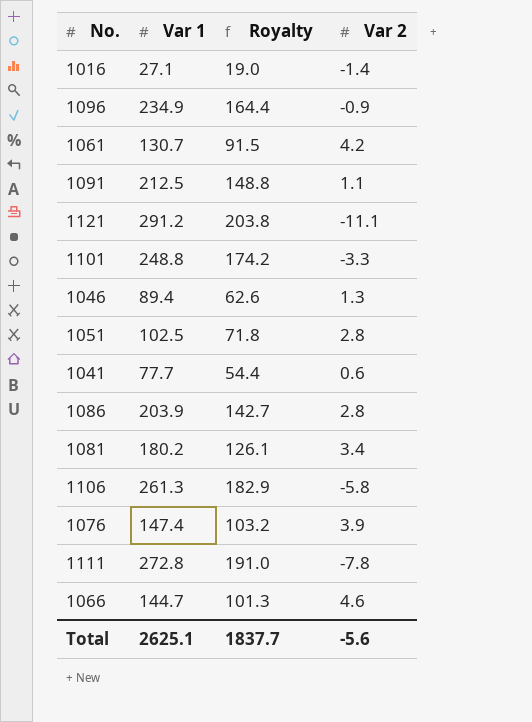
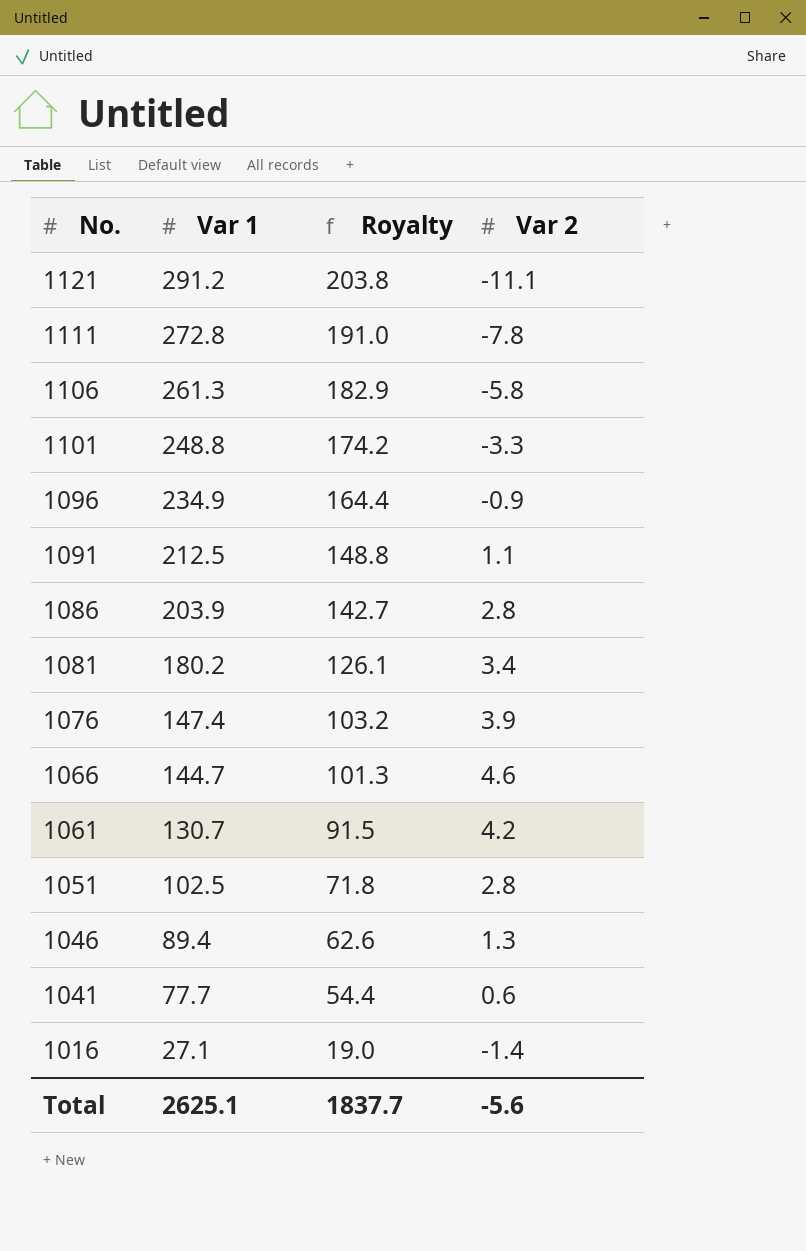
row order: none -> No. descending

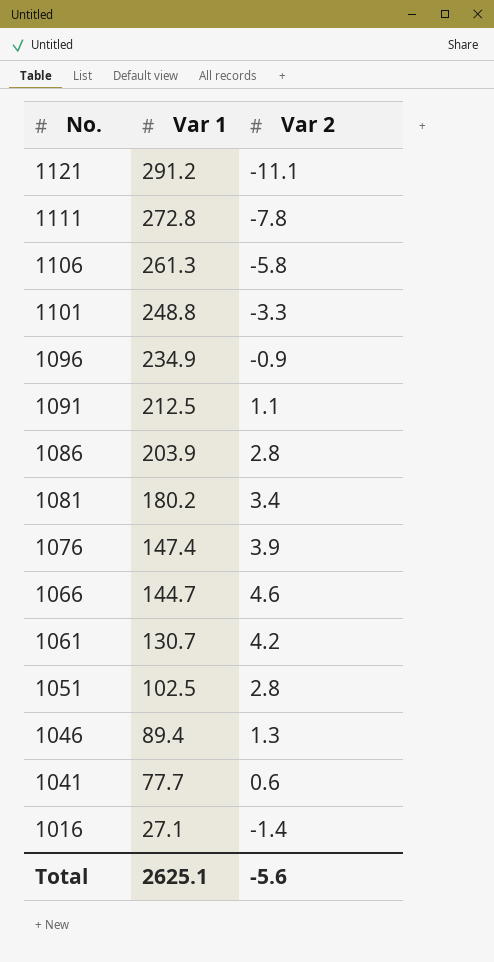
column Royalty | formula: [Var 1] * 0.7 -> none

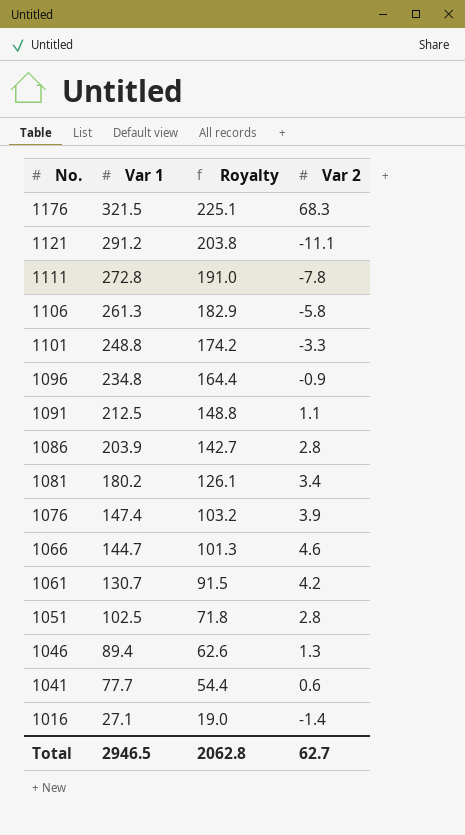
column Royalty | formula: none -> [Var 1] * 0.7
row 1176: none -> 321.5 | 225.1 | 68.3
1096 | Var 1: 234.9 -> 234.8
Total | Var 1: 2625.1 -> 2946.5
Total | Var 2: -5.6 -> 62.7

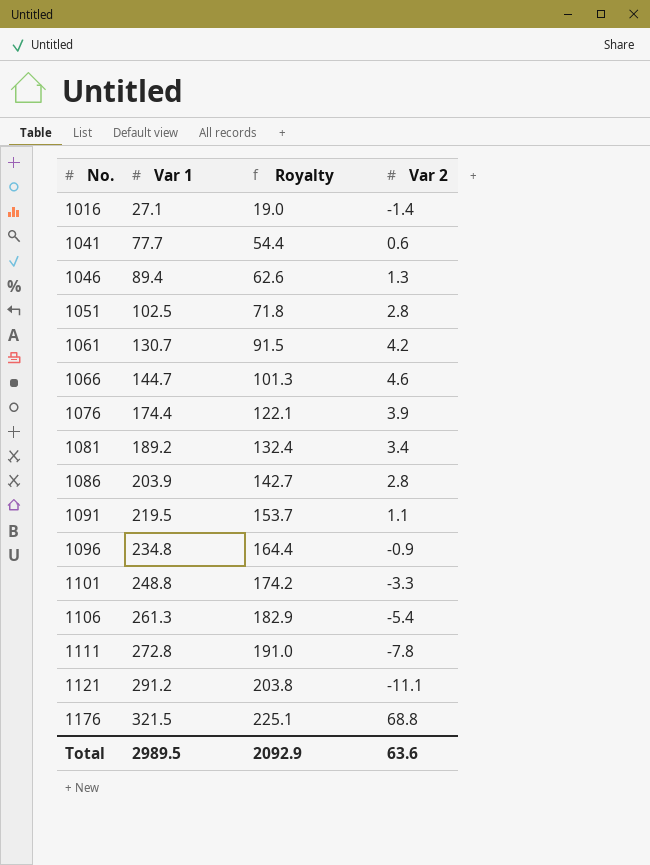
row order: No. descending -> No. ascending
1076 | Var 1: 147.4 -> 174.4
1076 | Royalty: 103.2 -> 122.1
1081 | Var 1: 180.2 -> 189.2
1081 | Royalty: 126.1 -> 132.4
1091 | Var 1: 212.5 -> 219.5
1091 | Royalty: 148.8 -> 153.7
1106 | Var 2: -5.8 -> -5.4
1176 | Var 2: 68.3 -> 68.8
Total | Var 1: 2946.5 -> 2989.5
Total | Royalty: 2062.8 -> 2092.9
Total | Var 2: 62.7 -> 63.6

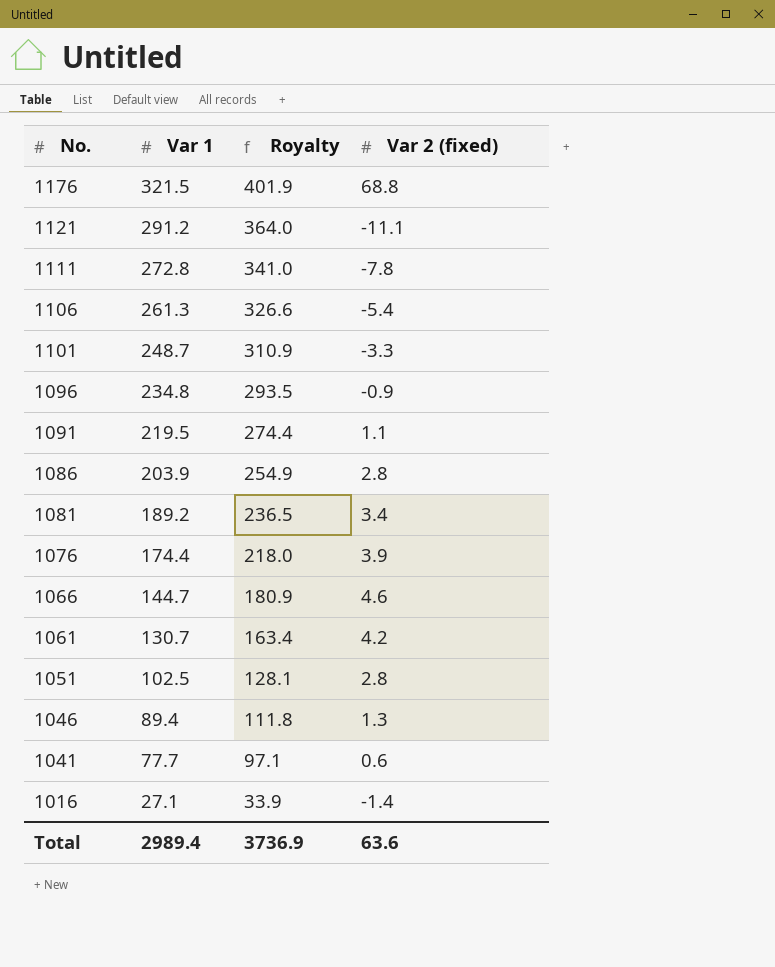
row order: No. ascending -> No. descending
column Royalty | formula: [Var 1] * 0.7 -> [Var 1] * 1.25
column name: Var 2 -> Var 2 (fixed)
1101 | Var 1: 248.8 -> 248.7
Total | Var 1: 2989.5 -> 2989.4
Total | Royalty: 2092.9 -> 3736.9

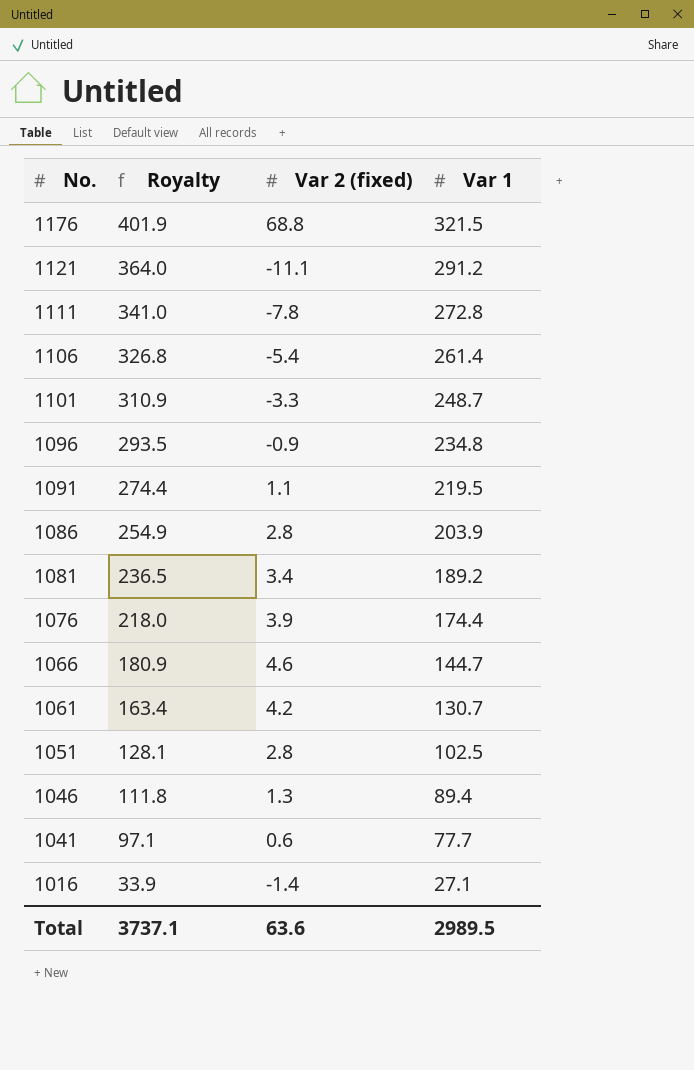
column Var 1 | position: 2 -> 4
1106 | Royalty: 326.6 -> 326.8
1106 | Var 1: 261.3 -> 261.4
Total | Royalty: 3736.9 -> 3737.1
Total | Var 1: 2989.4 -> 2989.5

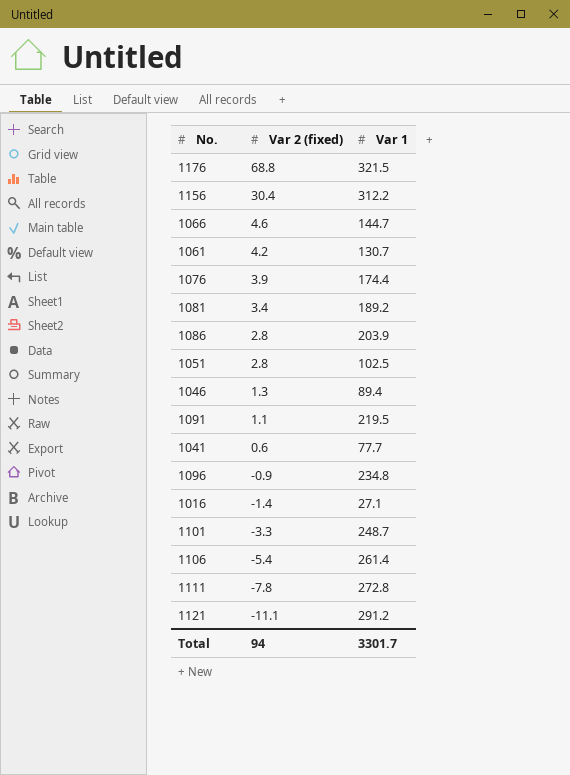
row order: No. descending -> Var 2 (fixed) descending
column Royalty | formula: [Var 1] * 1.25 -> none
row 1156: none -> 30.4 | 312.2
Total | Var 2 (fixed): 63.6 -> 94
Total | Var 1: 2989.5 -> 3301.7

